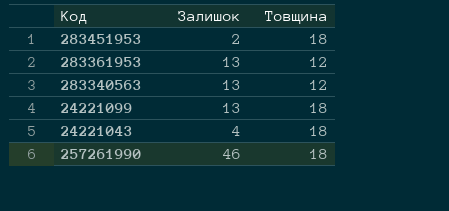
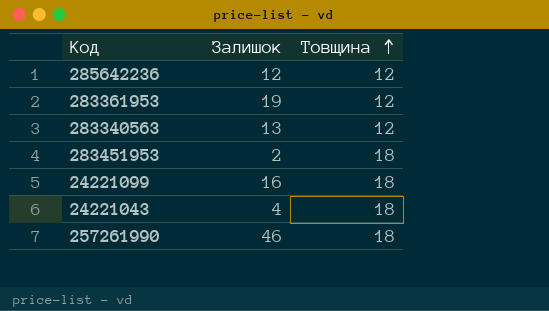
row order: none -> Товщина ascending
row 285642236: none -> 12 | 12
283361953 | Залишок: 13 -> 19
24221099 | Залишок: 13 -> 16

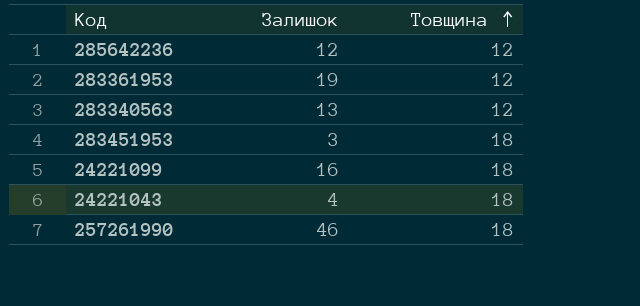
283451953 | Залишок: 2 -> 3

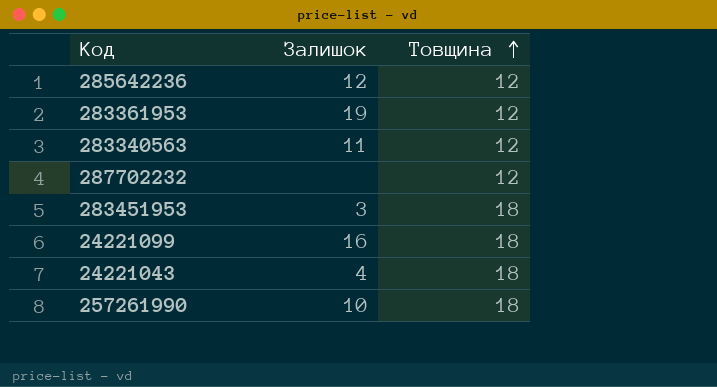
283340563 | Залишок: 13 -> 11
row 287702232: none -> none | 12
257261990 | Залишок: 46 -> 10

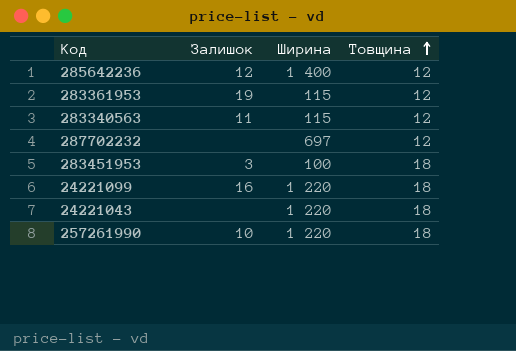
column Ширина | position: none -> 3
24221043 | Залишок: 4 -> none

